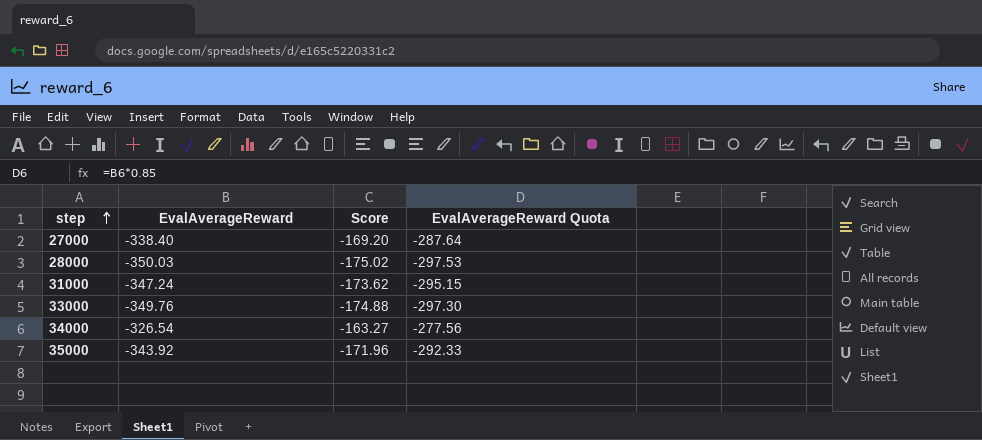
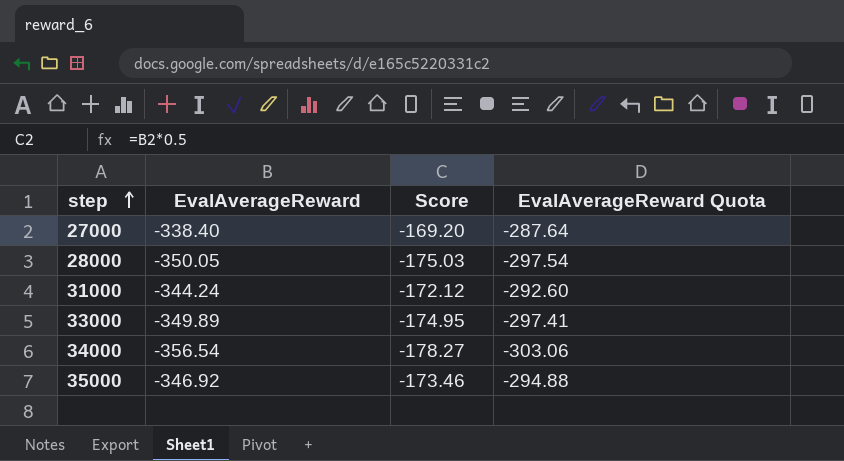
28000 | EvalAverageReward: -350.03 -> -350.05
28000 | Score: -175.02 -> -175.03
28000 | EvalAverageReward Quota: -297.53 -> -297.54
31000 | EvalAverageReward: -347.24 -> -344.24
31000 | Score: -173.62 -> -172.12
31000 | EvalAverageReward Quota: -295.15 -> -292.60
33000 | EvalAverageReward: -349.76 -> -349.89
33000 | Score: -174.88 -> -174.95
33000 | EvalAverageReward Quota: -297.30 -> -297.41
34000 | EvalAverageReward: -326.54 -> -356.54
34000 | Score: -163.27 -> -178.27
34000 | EvalAverageReward Quota: -277.56 -> -303.06
35000 | EvalAverageReward: -343.92 -> -346.92
35000 | Score: -171.96 -> -173.46
35000 | EvalAverageReward Quota: -292.33 -> -294.88

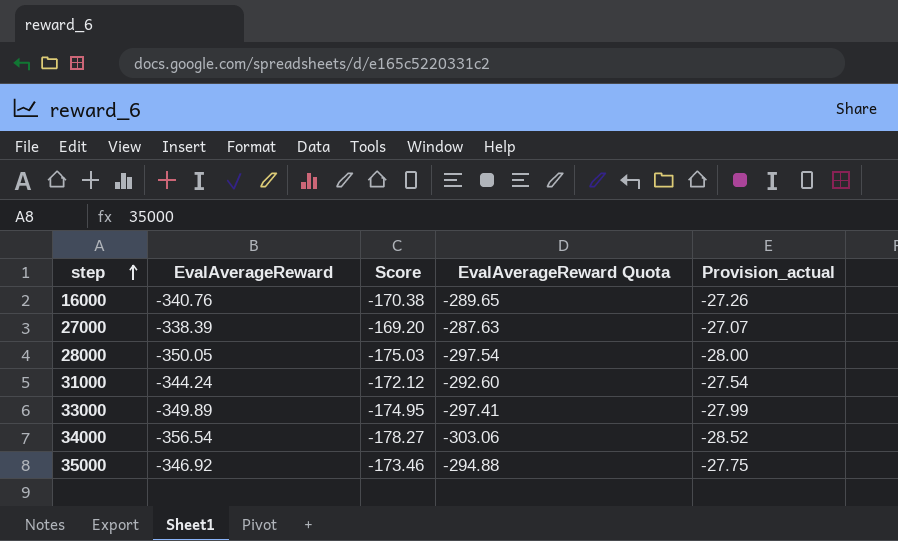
column Provision_actual | formula: none -> [EvalAverageReward] * 0.08
row 16000: none -> -340.76 | -170.38 | -289.65 | -27.26
27000 | EvalAverageReward: -338.40 -> -338.39
27000 | EvalAverageReward Quota: -287.64 -> -287.63

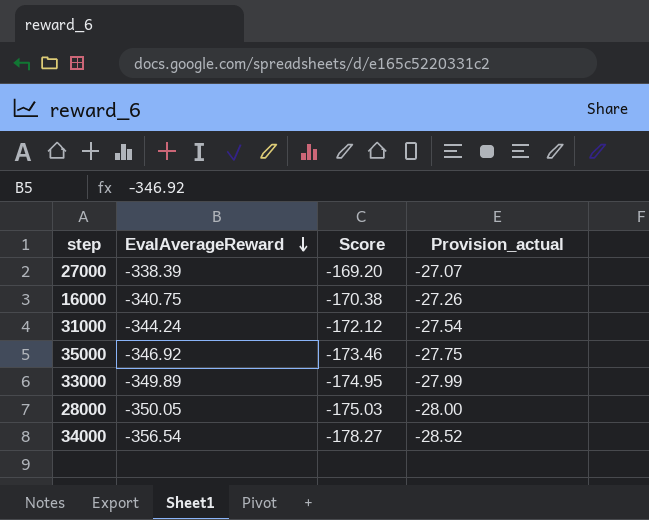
row order: step ascending -> EvalAverageReward descending
column EvalAverageReward Quota | formula: [EvalAverageReward] * 0.85 -> none
16000 | EvalAverageReward: -340.76 -> -340.75

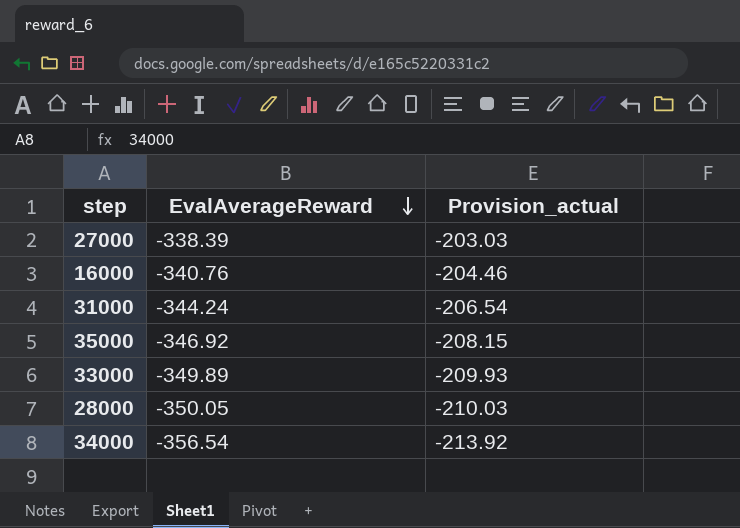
column Score | formula: [EvalAverageReward] * 0.5 -> none
column Provision_actual | formula: [EvalAverageReward] * 0.08 -> [EvalAverageReward] * 0.6
16000 | EvalAverageReward: -340.75 -> -340.76

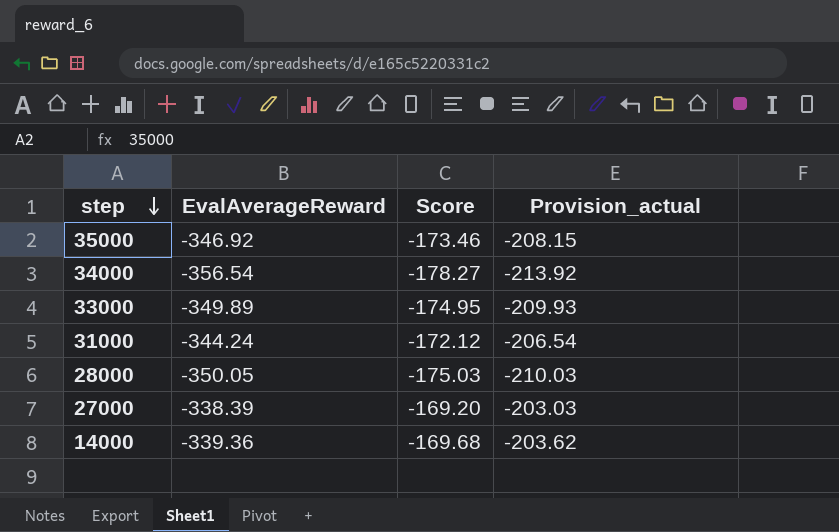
row order: EvalAverageReward descending -> step descending
column Score | formula: none -> [EvalAverageReward] * 0.5
row 16000: -340.76 | -204.46 -> none
row 14000: none -> -339.36 | -169.68 | -203.62

